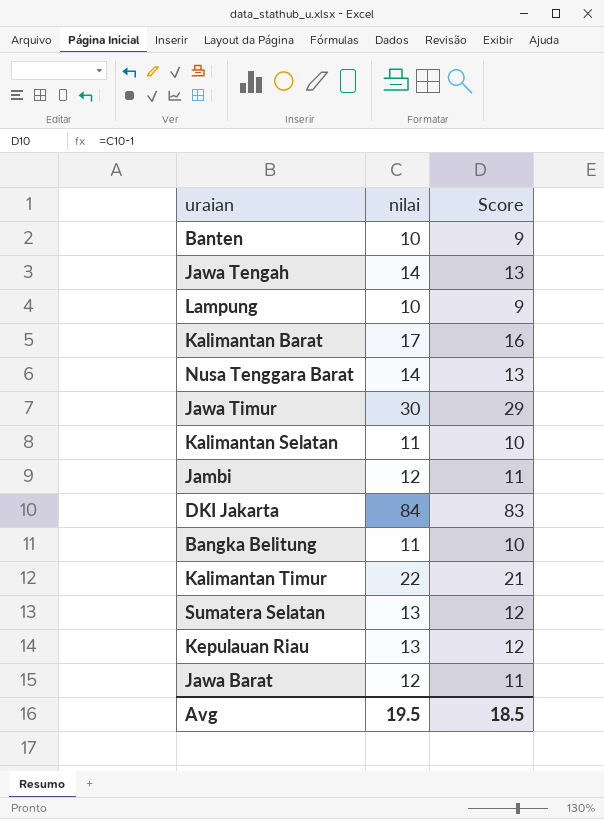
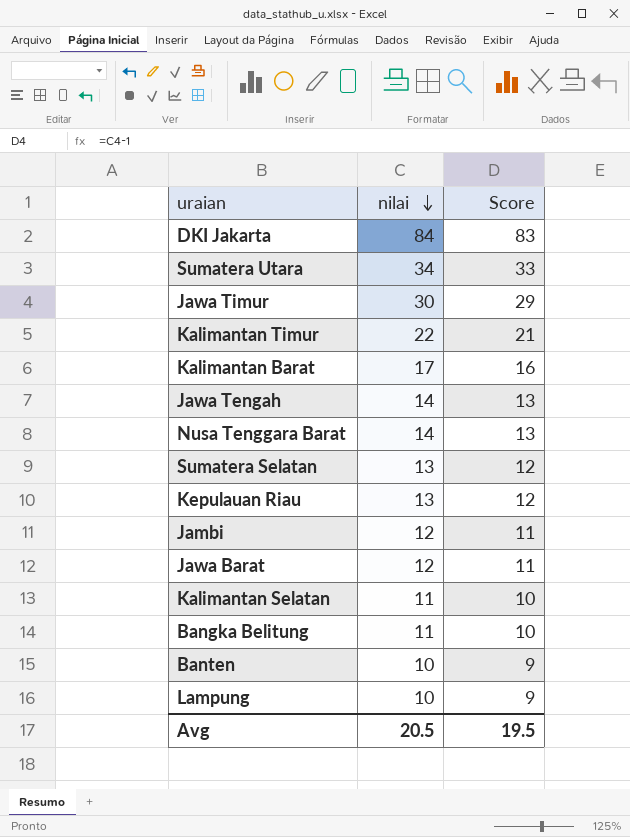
row order: none -> nilai descending
row Sumatera Utara: none -> 34 | 33
Avg | nilai: 19.5 -> 20.5
Avg | Score: 18.5 -> 19.5

